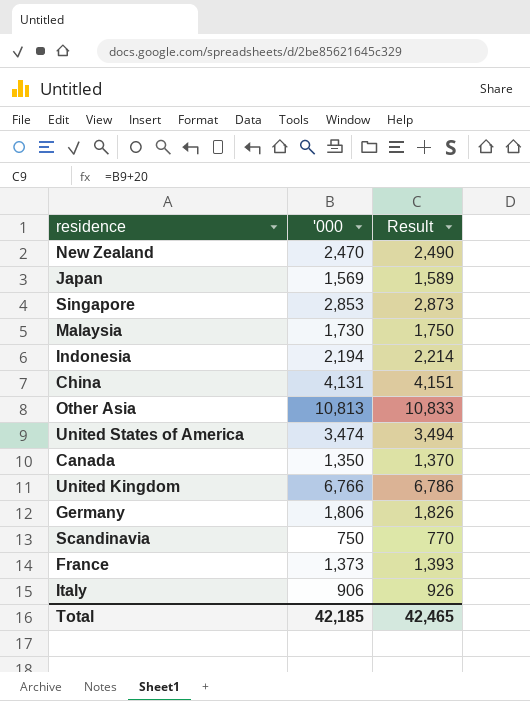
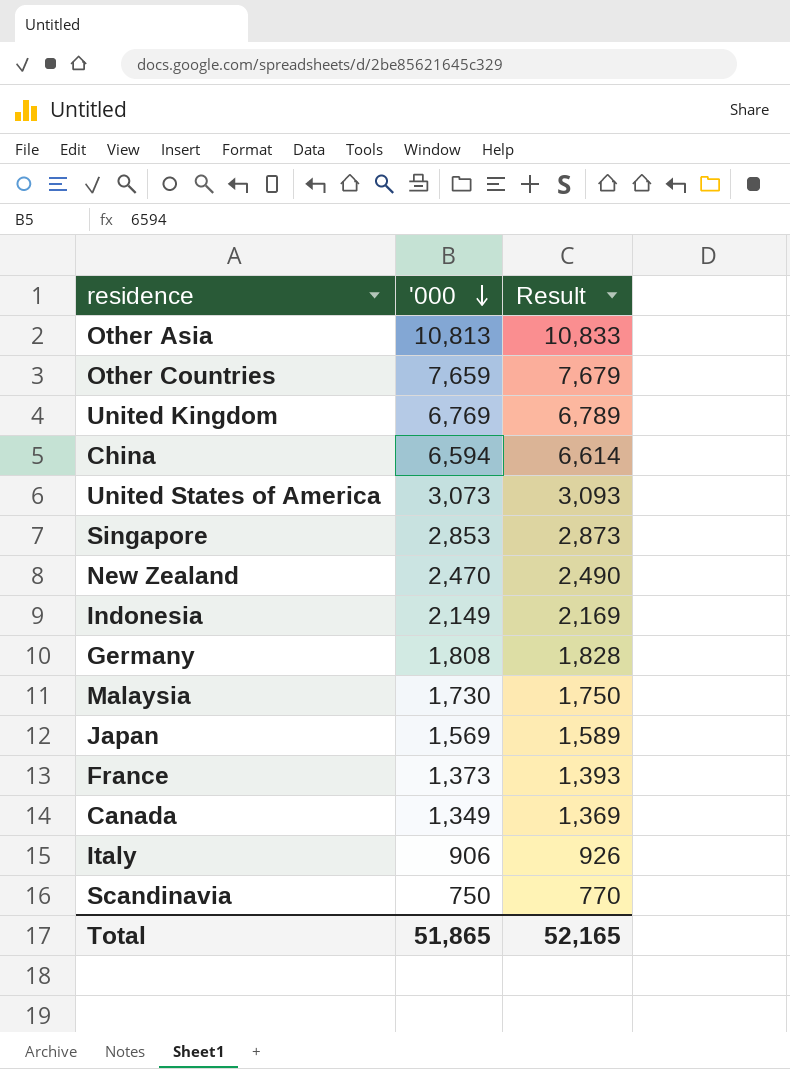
row order: none -> '000 descending
row Other Countries: none -> 7,659 | 7,679
United Kingdom | '000: 6,766 -> 6,769
United Kingdom | Result: 6,786 -> 6,789
China | '000: 4,131 -> 6,594
China | Result: 4,151 -> 6,614
United States of America | '000: 3,474 -> 3,073
United States of America | Result: 3,494 -> 3,093
Indonesia | '000: 2,194 -> 2,149
Indonesia | Result: 2,214 -> 2,169
Germany | '000: 1,806 -> 1,808
Germany | Result: 1,826 -> 1,828
Canada | '000: 1,350 -> 1,349
Canada | Result: 1,370 -> 1,369
Total | '000: 42,185 -> 51,865
Total | Result: 42,465 -> 52,165

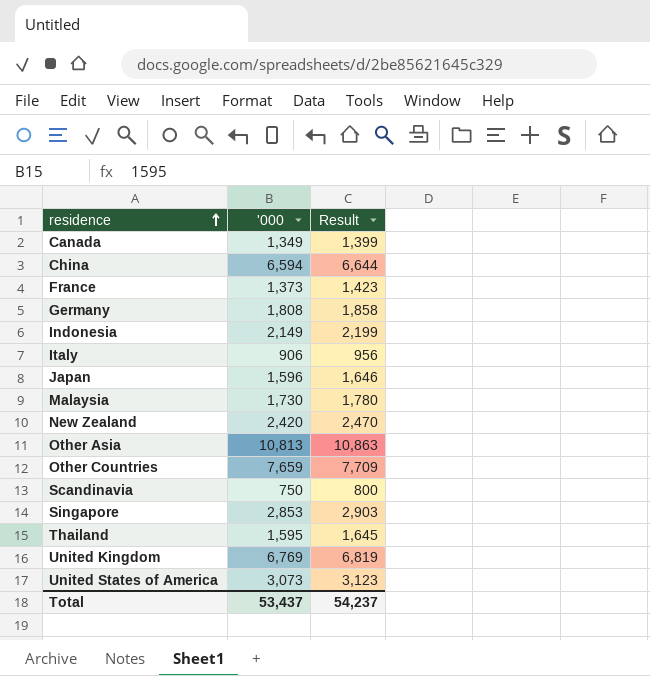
row order: '000 descending -> residence ascending
column Result | formula: ['000] + 20 -> ['000] + 50
Japan | '000: 1,569 -> 1,596
New Zealand | '000: 2,470 -> 2,420
row Thailand: none -> 1,595 | 1,645
Total | '000: 51,865 -> 53,437
Total | Result: 52,165 -> 54,237

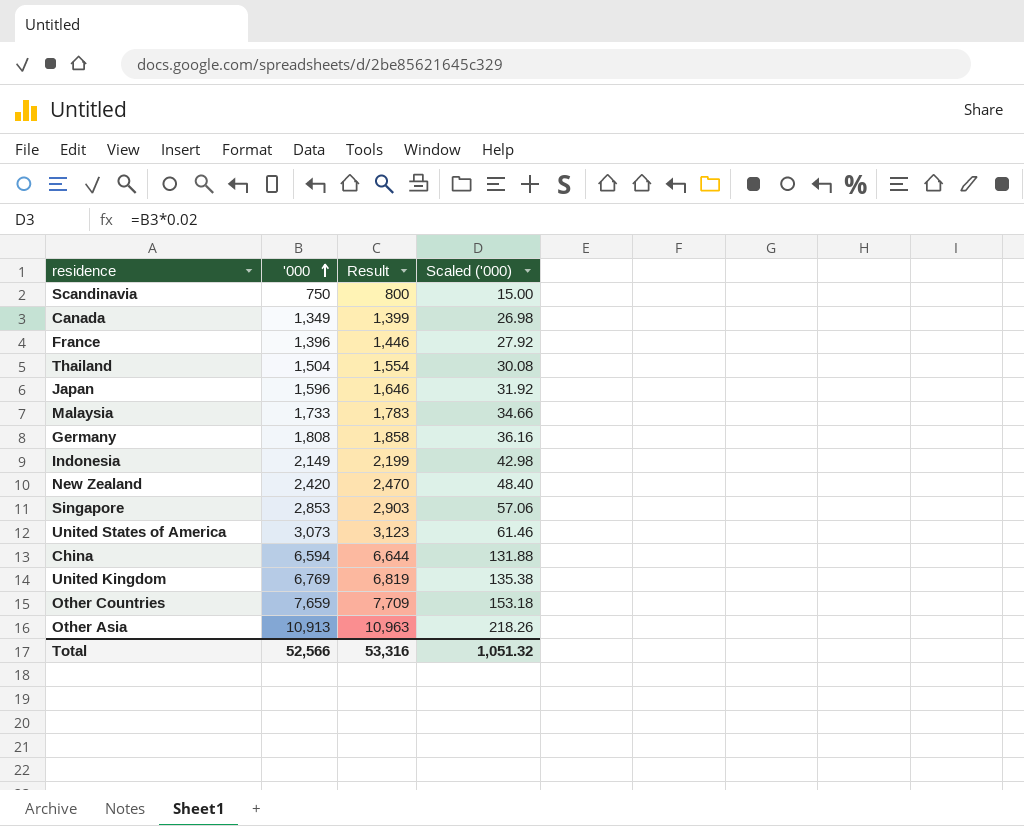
row order: residence ascending -> '000 ascending
column Scaled ('000) | formula: none -> ['000] * 0.02
row Italy: 906 | 956 -> none
France | '000: 1,373 -> 1,396
France | Result: 1,423 -> 1,446
Thailand | '000: 1,595 -> 1,504
Thailand | Result: 1,645 -> 1,554
Malaysia | '000: 1,730 -> 1,733
Malaysia | Result: 1,780 -> 1,783
Other Asia | '000: 10,813 -> 10,913
Other Asia | Result: 10,863 -> 10,963
Total | '000: 53,437 -> 52,566
Total | Result: 54,237 -> 53,316

